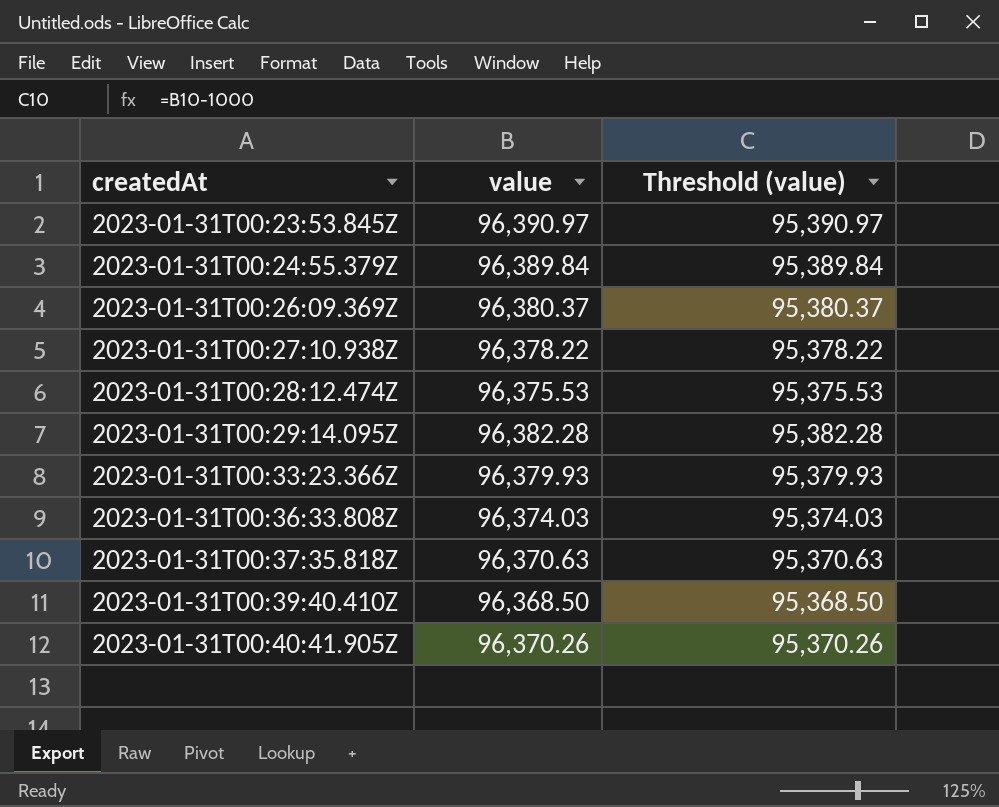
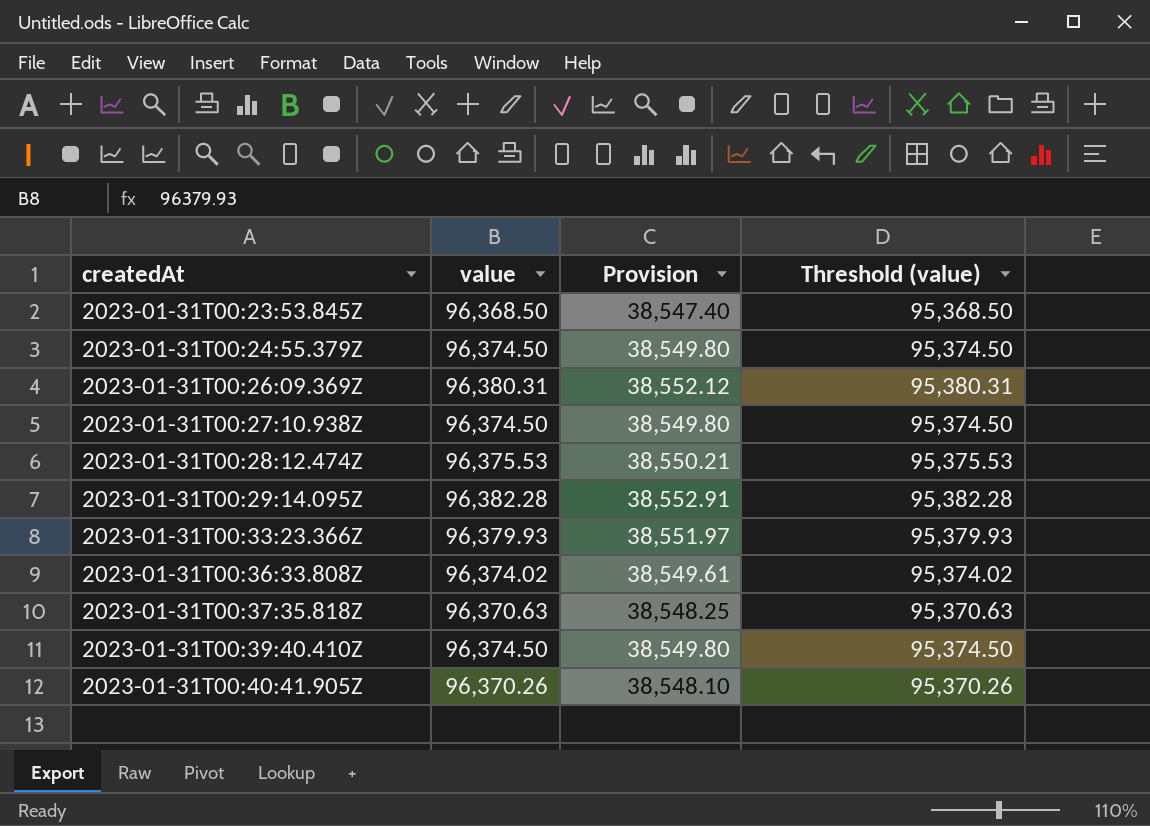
column Provision | formula: none -> [value] * 0.4
2023-01-31T00:23:53.845Z | value: 96,390.97 -> 96,368.50
2023-01-31T00:23:53.845Z | Threshold (value): 95,390.97 -> 95,368.50
2023-01-31T00:24:55.379Z | value: 96,389.84 -> 96,374.50
2023-01-31T00:24:55.379Z | Threshold (value): 95,389.84 -> 95,374.50
2023-01-31T00:26:09.369Z | value: 96,380.37 -> 96,380.31
2023-01-31T00:26:09.369Z | Threshold (value): 95,380.37 -> 95,380.31
2023-01-31T00:27:10.938Z | value: 96,378.22 -> 96,374.50
2023-01-31T00:27:10.938Z | Threshold (value): 95,378.22 -> 95,374.50
2023-01-31T00:36:33.808Z | value: 96,374.03 -> 96,374.02
2023-01-31T00:36:33.808Z | Threshold (value): 95,374.03 -> 95,374.02
2023-01-31T00:39:40.410Z | value: 96,368.50 -> 96,374.50
2023-01-31T00:39:40.410Z | Threshold (value): 95,368.50 -> 95,374.50

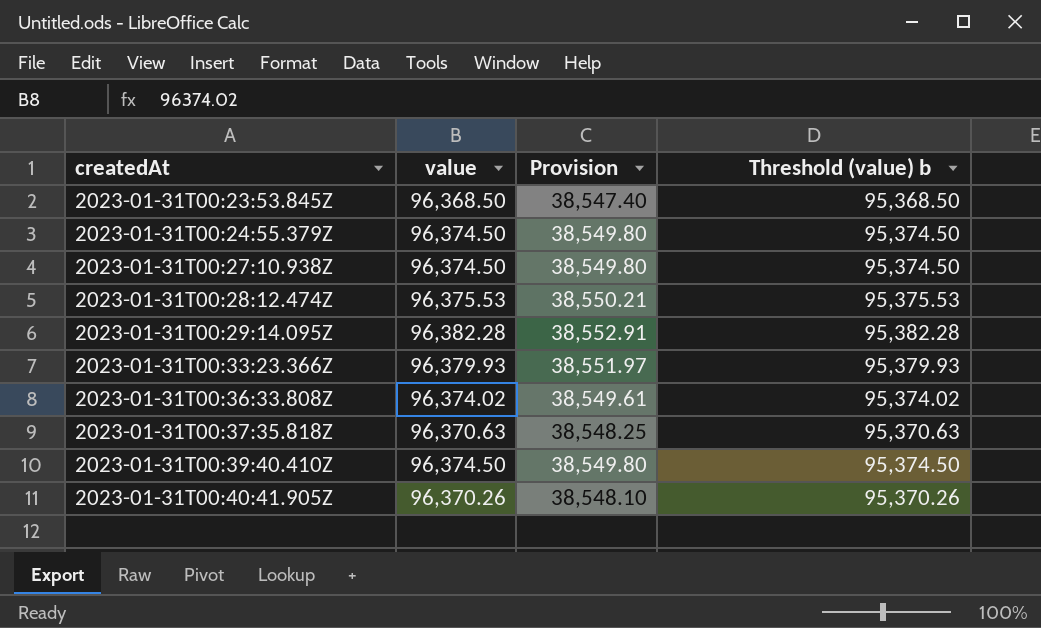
column name: Threshold (value) -> Threshold (value) b
row 2023-01-31T00:26:09.369Z: 96,380.31 | 38,552.12 | 95,380.31 -> none

